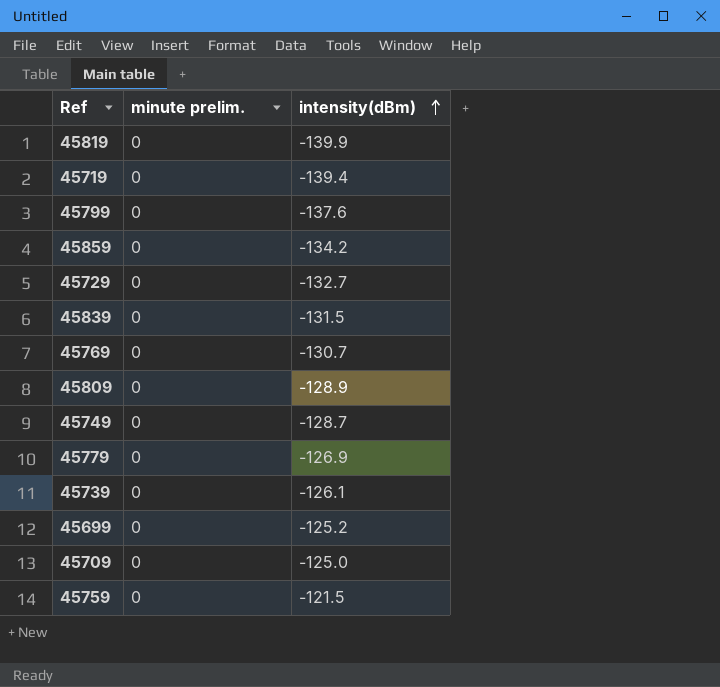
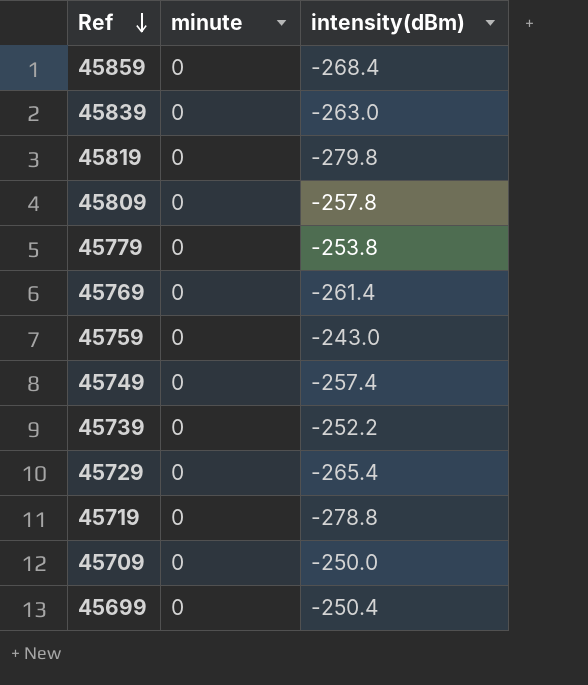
row order: intensity(dBm) ascending -> Ref descending
column name: minute prelim. -> minute
row 45799: 0 | -137.6 -> none
45859 | intensity(dBm): -134.2 -> -268.4
45839 | intensity(dBm): -131.5 -> -263.0
45819 | intensity(dBm): -139.9 -> -279.8
45809 | intensity(dBm): -128.9 -> -257.8
45779 | intensity(dBm): -126.9 -> -253.8
45769 | intensity(dBm): -130.7 -> -261.4
45759 | intensity(dBm): -121.5 -> -243.0
45749 | intensity(dBm): -128.7 -> -257.4
45739 | intensity(dBm): -126.1 -> -252.2
45729 | intensity(dBm): -132.7 -> -265.4
45719 | intensity(dBm): -139.4 -> -278.8
45709 | intensity(dBm): -125.0 -> -250.0
45699 | intensity(dBm): -125.2 -> -250.4

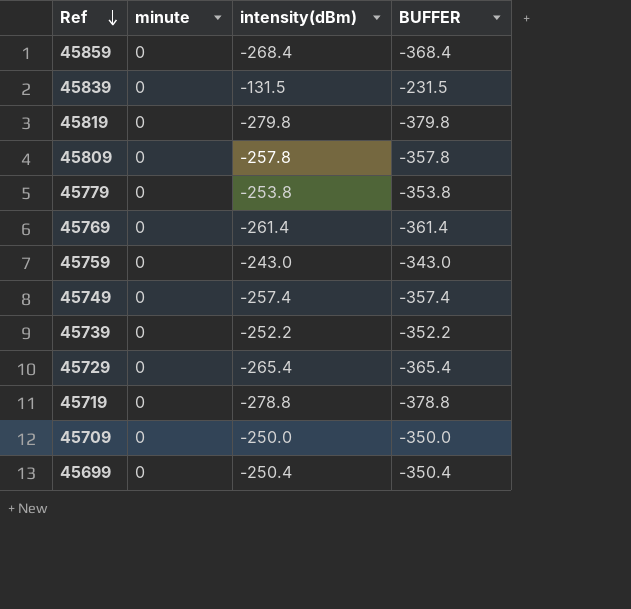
column BUFFER | formula: none -> [intensity(dBm)] - 100
45839 | intensity(dBm): -263.0 -> -131.5

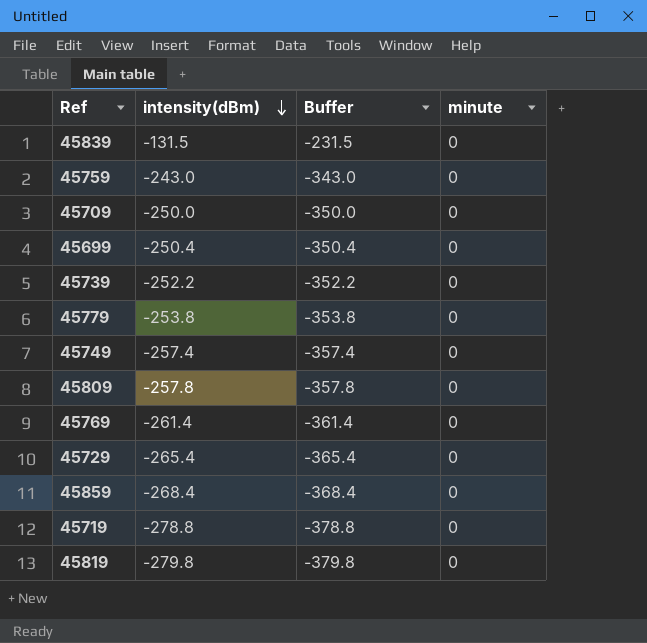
row order: Ref descending -> intensity(dBm) descending
column name: BUFFER -> Buffer
column minute | position: 2 -> 4

